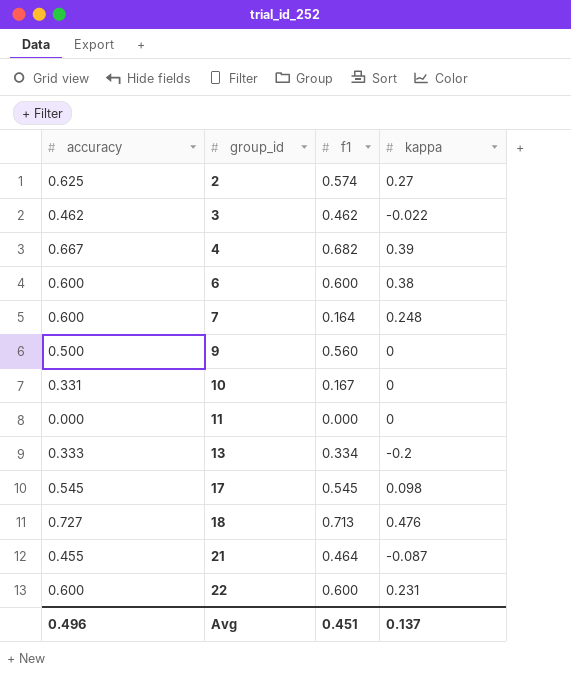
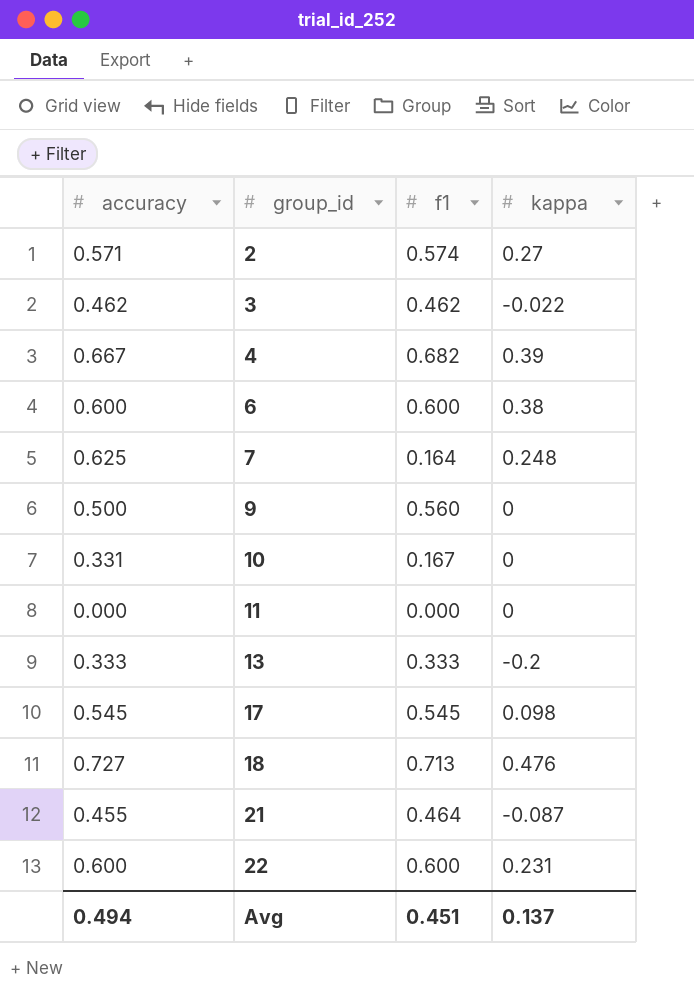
2 | accuracy: 0.625 -> 0.571
7 | accuracy: 0.600 -> 0.625
13 | f1: 0.334 -> 0.333
Avg | accuracy: 0.496 -> 0.494

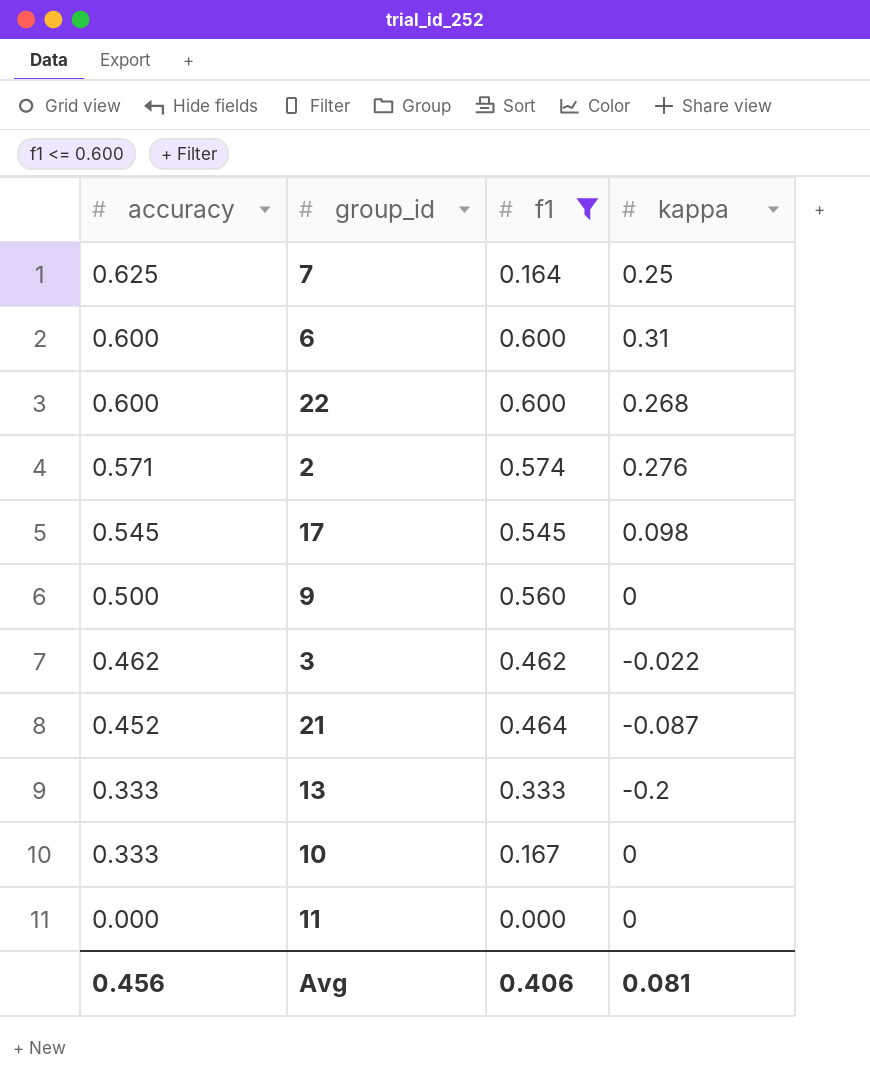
filter: none -> f1 <= 0.600
row order: group_id ascending -> accuracy descending
7 | kappa: 0.248 -> 0.25
6 | kappa: 0.38 -> 0.31
22 | kappa: 0.231 -> 0.268
2 | kappa: 0.27 -> 0.276
21 | accuracy: 0.455 -> 0.452
10 | accuracy: 0.331 -> 0.333
Avg | accuracy: 0.494 -> 0.456
Avg | f1: 0.451 -> 0.406
Avg | kappa: 0.137 -> 0.081

